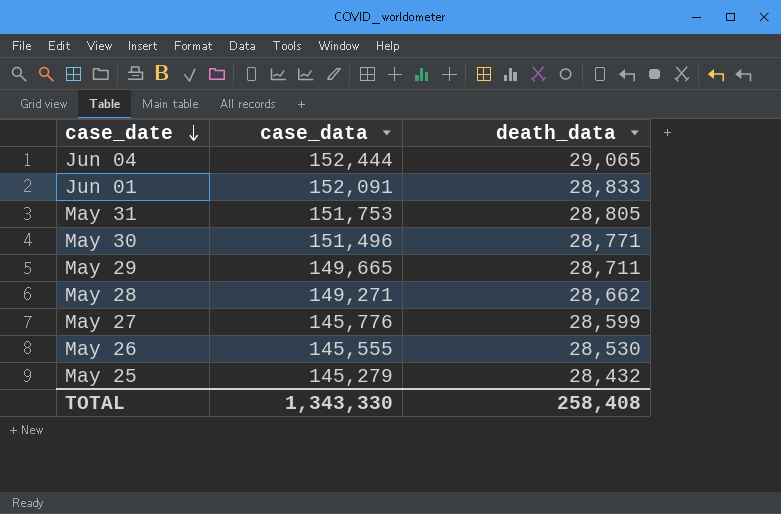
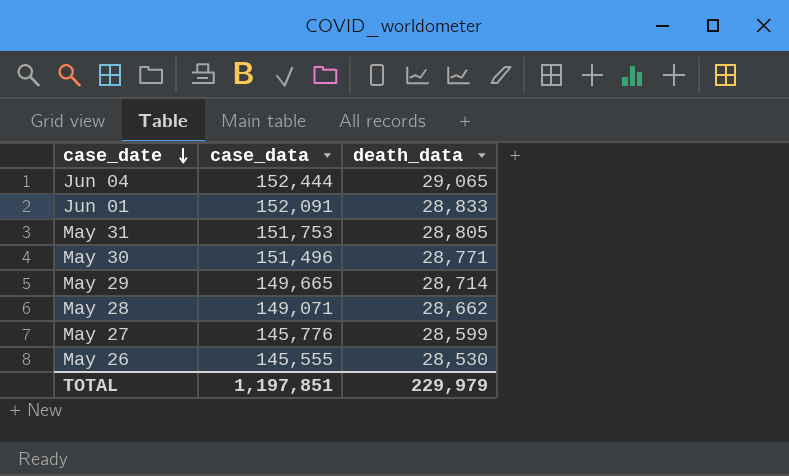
row May 25: 145,279 | 28,432 -> none
May 29 | death_data: 28,711 -> 28,714
May 28 | case_data: 149,271 -> 149,071
TOTAL | case_data: 1,343,330 -> 1,197,851
TOTAL | death_data: 258,408 -> 229,979

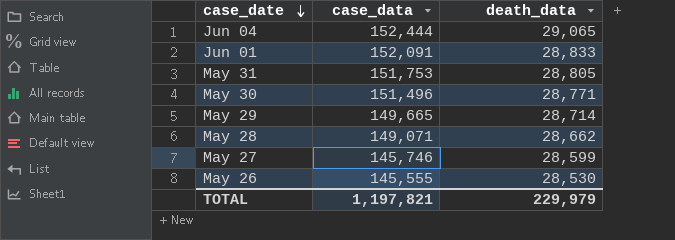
May 27 | case_data: 145,776 -> 145,746
TOTAL | case_data: 1,197,851 -> 1,197,821

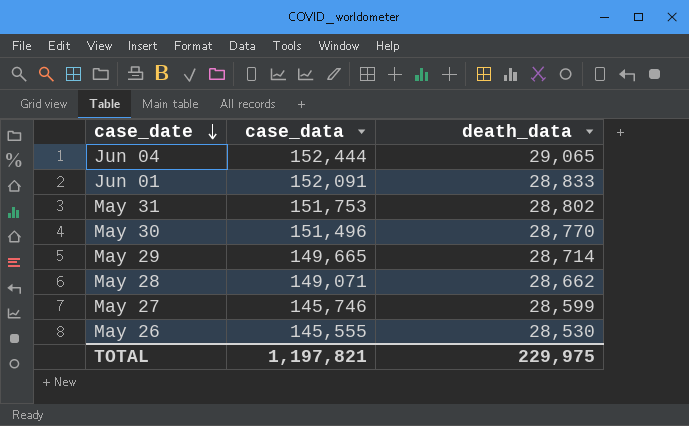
May 31 | death_data: 28,805 -> 28,802
May 30 | death_data: 28,771 -> 28,770
TOTAL | death_data: 229,979 -> 229,975

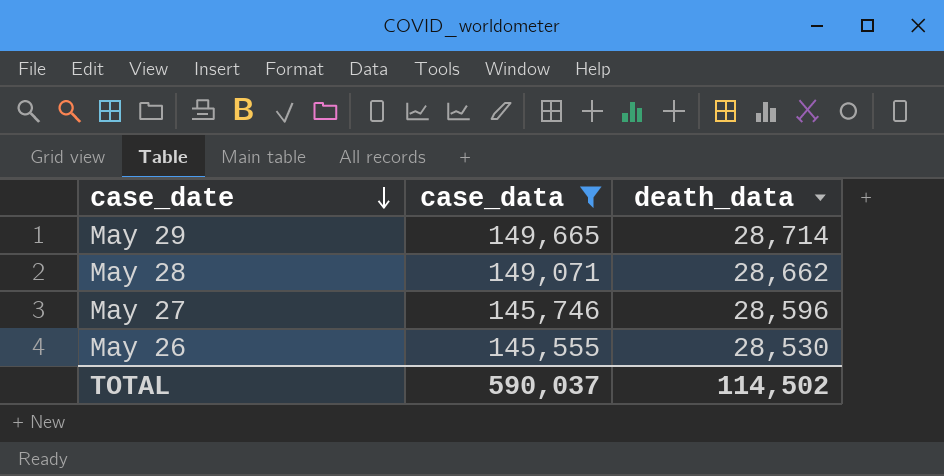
filter: none -> case_data <= 149,665
May 27 | death_data: 28,599 -> 28,596
TOTAL | case_data: 1,197,821 -> 590,037
TOTAL | death_data: 229,975 -> 114,502

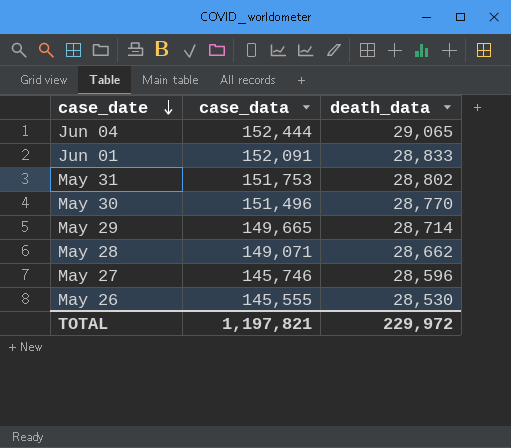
filter: case_data <= 149,665 -> none
TOTAL | case_data: 590,037 -> 1,197,821
TOTAL | death_data: 114,502 -> 229,972

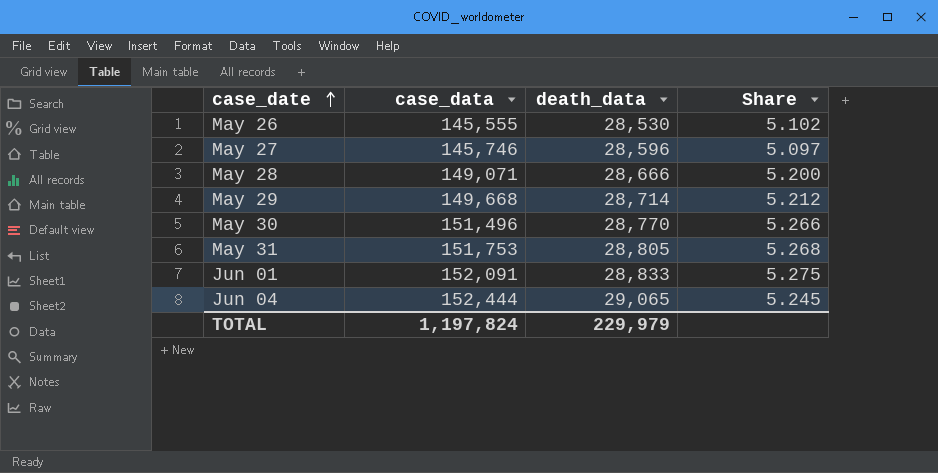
row order: case_date descending -> case_date ascending
column Share | formula: none -> [case_data] / [death_data]
May 28 | death_data: 28,662 -> 28,666
May 29 | case_data: 149,665 -> 149,668
May 31 | death_data: 28,802 -> 28,805
TOTAL | case_data: 1,197,821 -> 1,197,824
TOTAL | death_data: 229,972 -> 229,979

